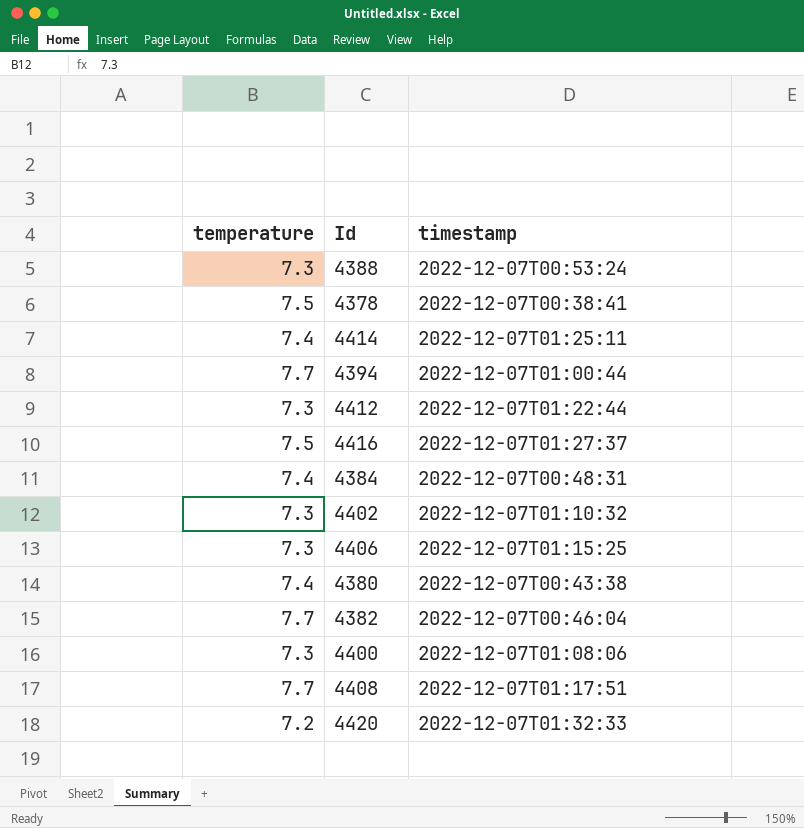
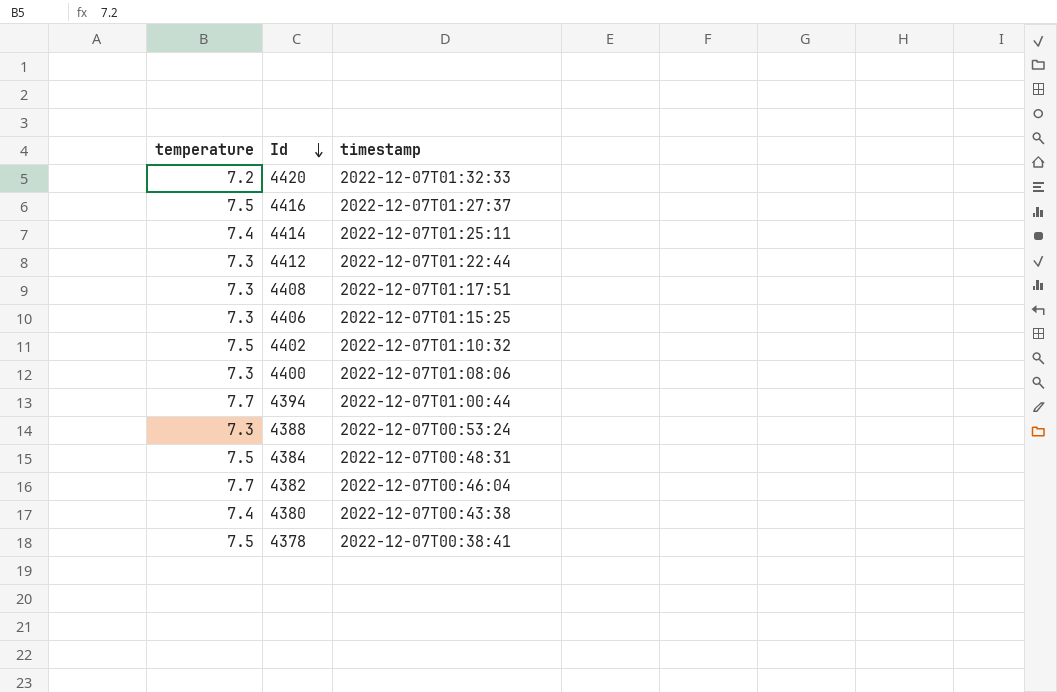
row order: none -> Id descending
4408 | temperature: 7.7 -> 7.3
4402 | temperature: 7.3 -> 7.5
4384 | temperature: 7.4 -> 7.5

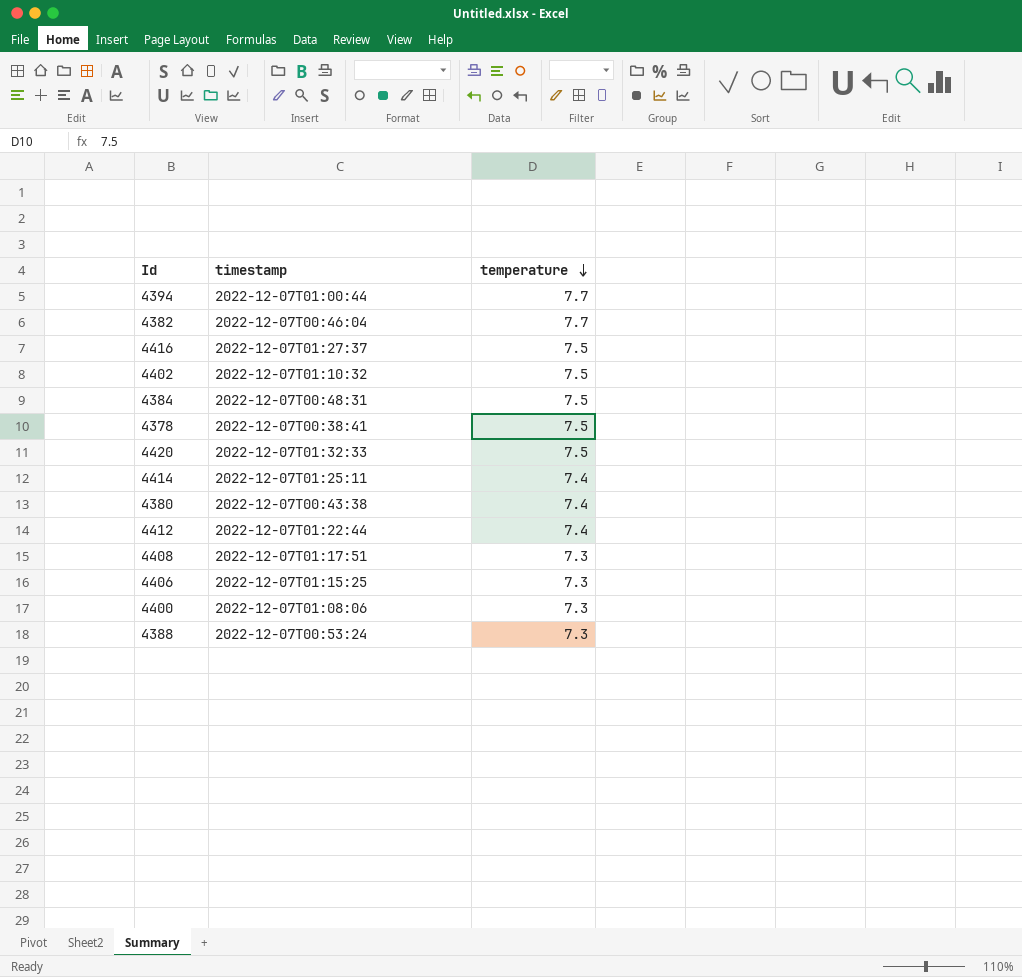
row order: Id descending -> temperature descending
column temperature | position: 1 -> 3
4420 | temperature: 7.2 -> 7.5
4412 | temperature: 7.3 -> 7.4

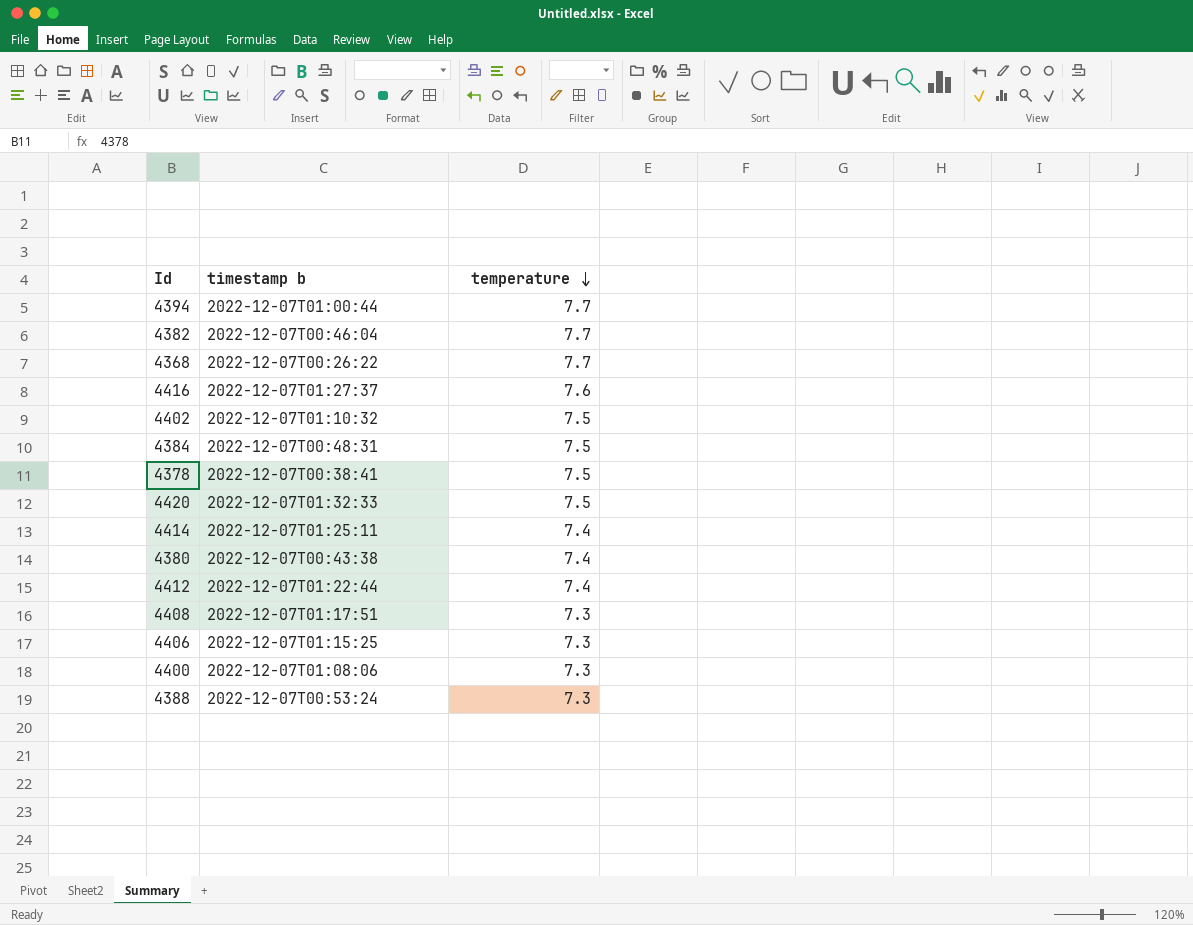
column name: timestamp -> timestamp b
row 4368: none -> 2022-12-07T00:26:22 | 7.7
4416 | temperature: 7.5 -> 7.6

